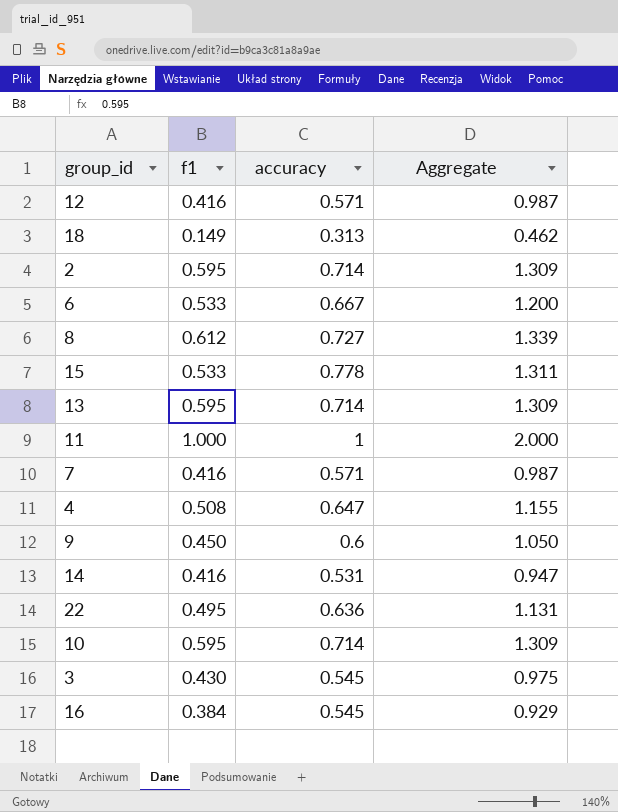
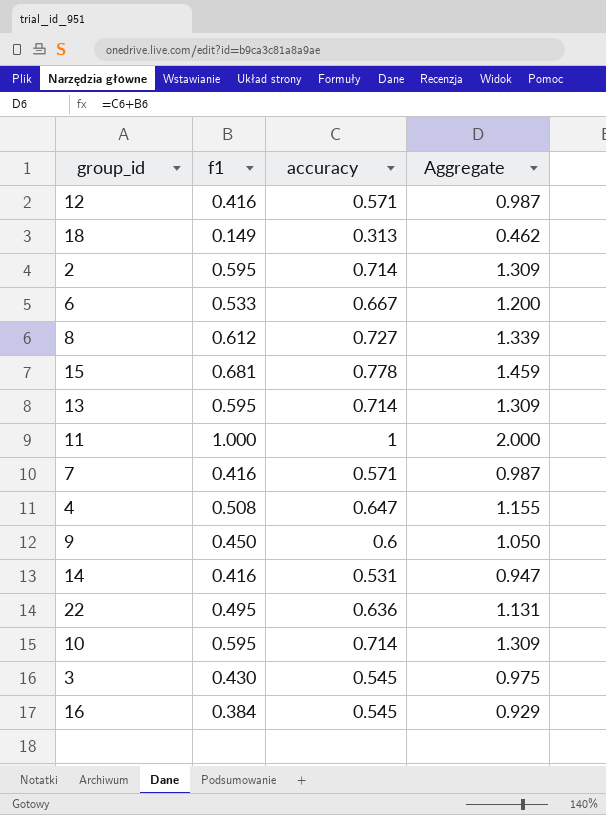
15 | f1: 0.533 -> 0.681
15 | Aggregate: 1.311 -> 1.459

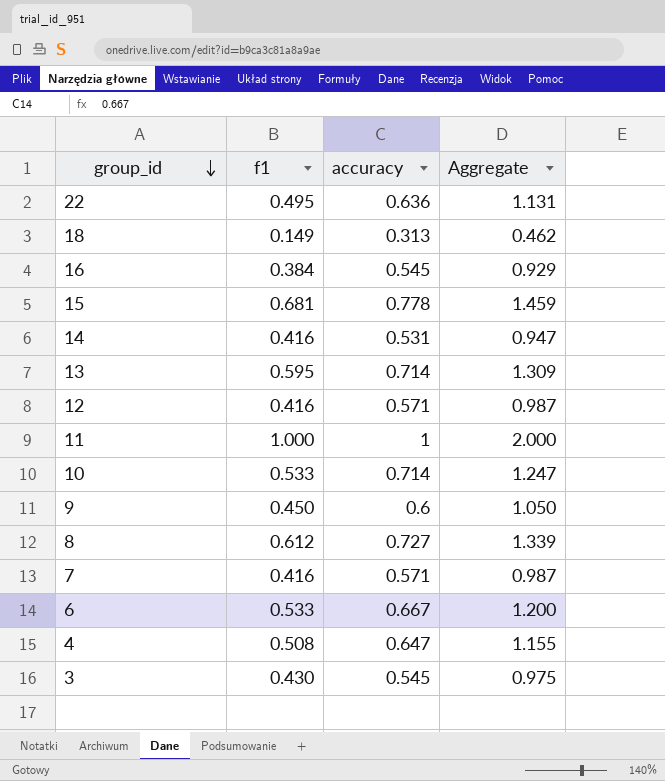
row order: none -> group_id descending
row 2: 0.595 | 0.714 | 1.309 -> none
10 | f1: 0.595 -> 0.533
10 | Aggregate: 1.309 -> 1.247

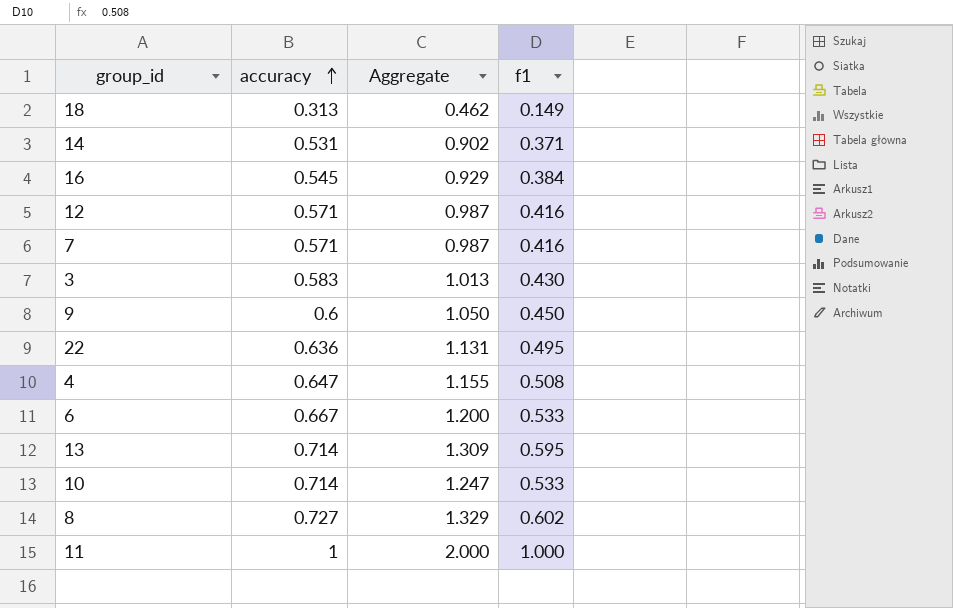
row order: group_id descending -> accuracy ascending
column f1 | position: 2 -> 4
row 15: 0.681 | 0.778 | 1.459 -> none
14 | Aggregate: 0.947 -> 0.902
14 | f1: 0.416 -> 0.371
3 | accuracy: 0.545 -> 0.583
3 | Aggregate: 0.975 -> 1.013
8 | Aggregate: 1.339 -> 1.329
8 | f1: 0.612 -> 0.602

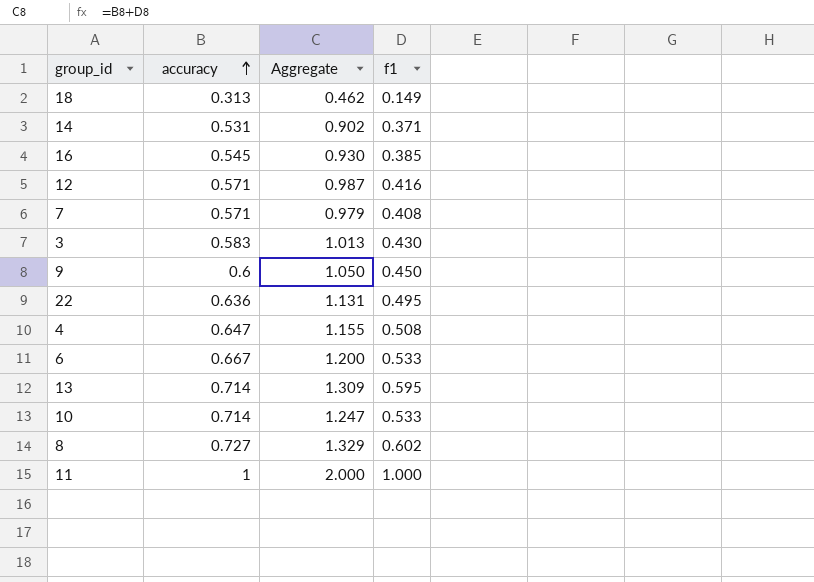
16 | Aggregate: 0.929 -> 0.930
16 | f1: 0.384 -> 0.385
7 | Aggregate: 0.987 -> 0.979
7 | f1: 0.416 -> 0.408

